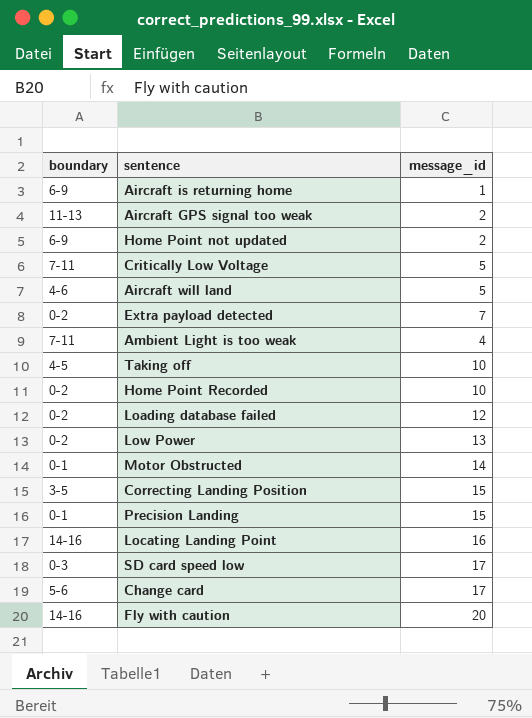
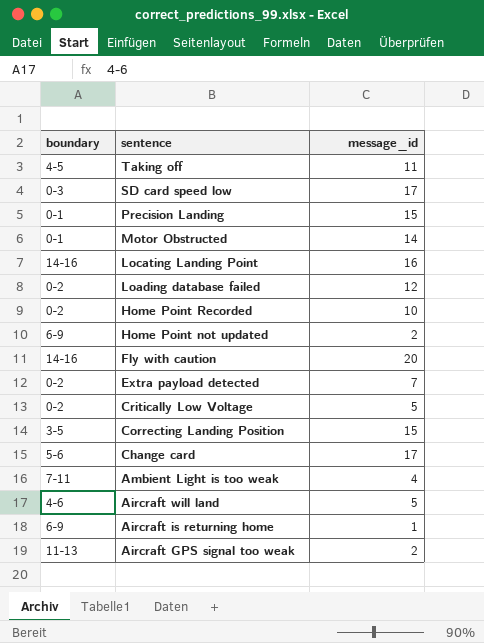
row order: none -> sentence descending
row Low Power: 0-2 | 13 -> none
Taking off | message_id: 10 -> 11
Critically Low Voltage | boundary: 7-11 -> 0-2

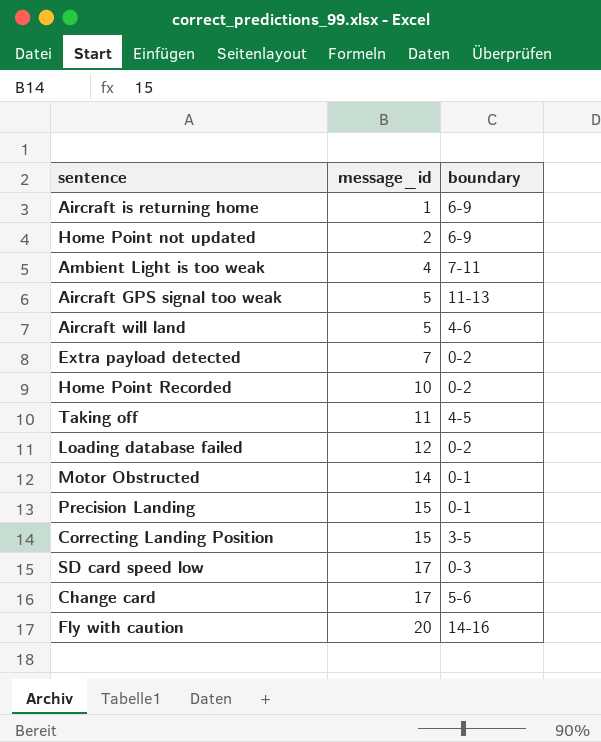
row order: sentence descending -> message_id ascending
column boundary | position: 1 -> 3
row Locating Landing Point: 14-16 | 16 -> none
row Critically Low Voltage: 0-2 | 5 -> none
Aircraft GPS signal too weak | message_id: 2 -> 5

